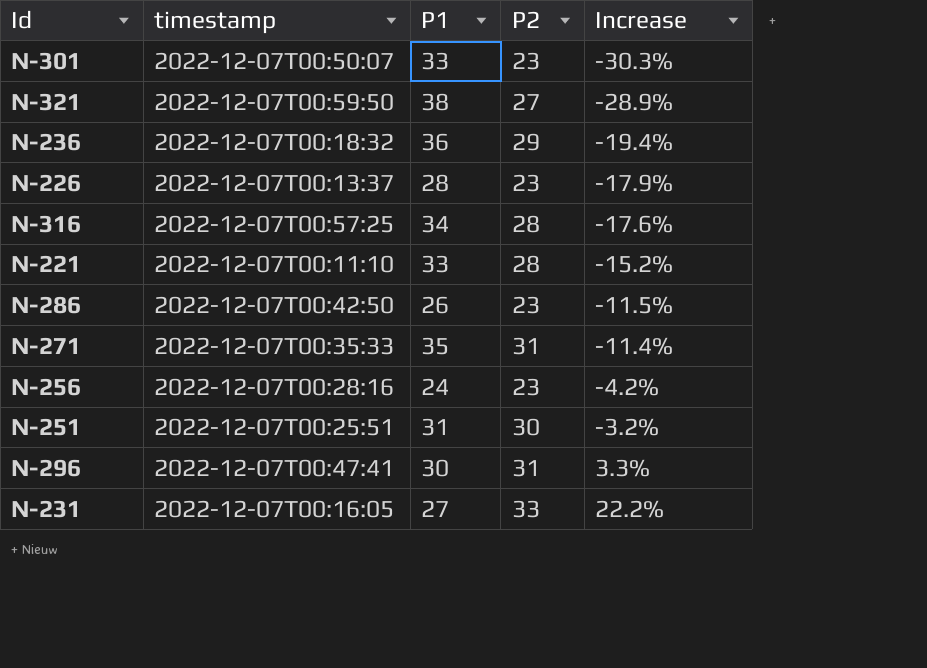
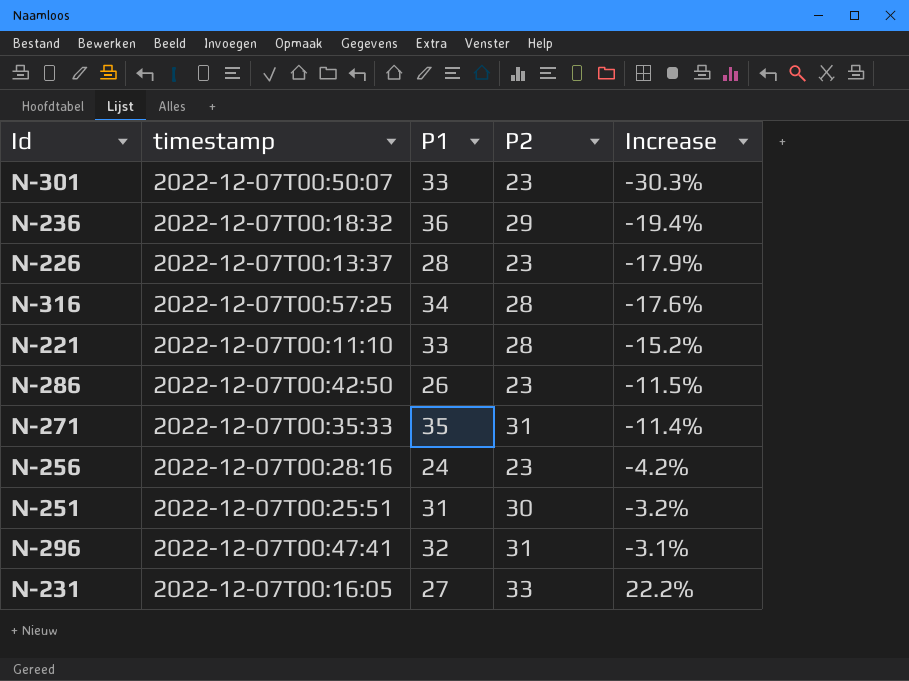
row N-321: 2022-12-07T00:59:50 | 38 | 27 | -28.9% -> none
N-296 | P1: 30 -> 32
N-296 | Increase: 3.3% -> -3.1%

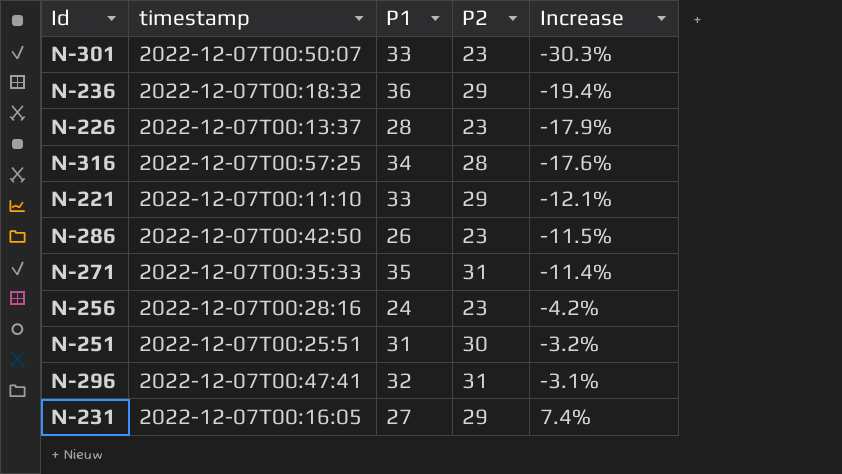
N-221 | P2: 28 -> 29
N-221 | Increase: -15.2% -> -12.1%
N-231 | P2: 33 -> 29
N-231 | Increase: 22.2% -> 7.4%

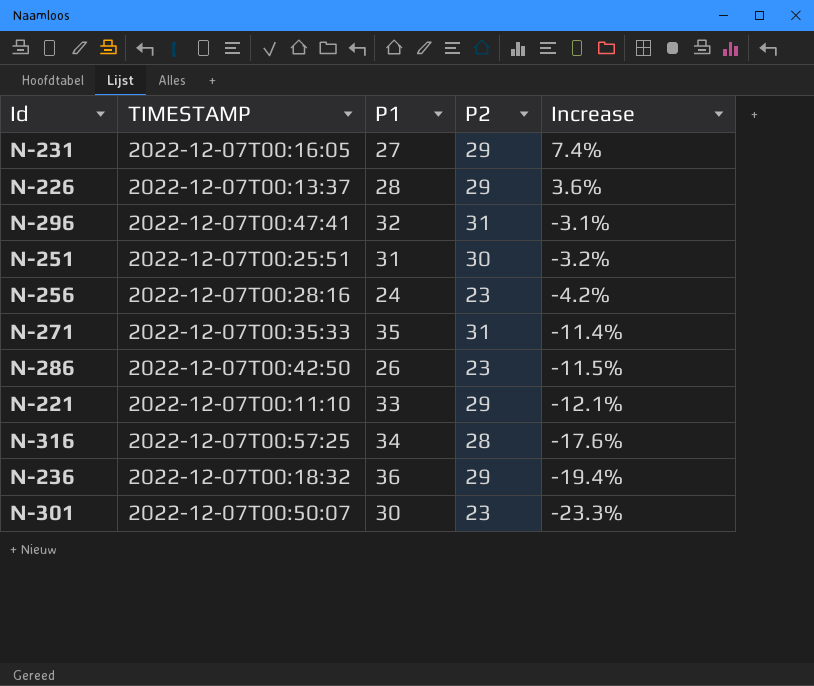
row order: Increase ascending -> Increase descending
column name: timestamp -> TIMESTAMP
N-226 | P2: 23 -> 29
N-226 | Increase: -17.9% -> 3.6%
N-301 | P1: 33 -> 30
N-301 | Increase: -30.3% -> -23.3%

